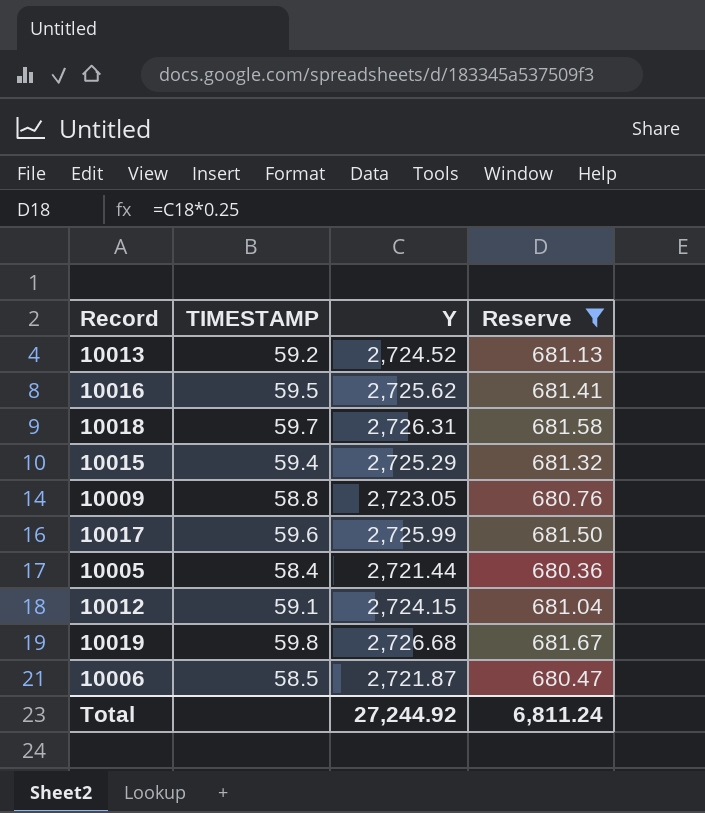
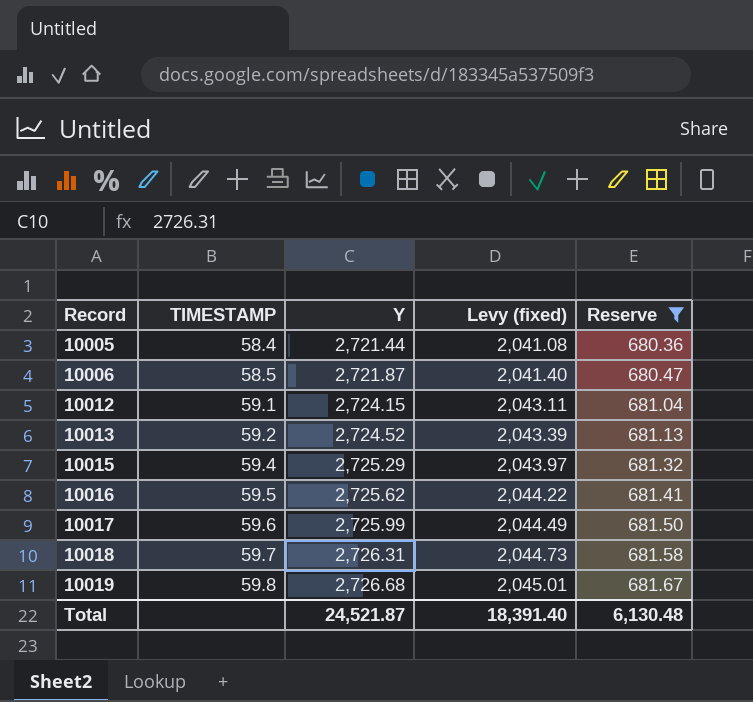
row order: none -> Record ascending
column Levy (fixed) | formula: none -> [Y] * 0.75
row 10009: 58.8 | 2,723.05 | 680.76 -> none
Total | Y: 27,244.92 -> 24,521.87
Total | Reserve: 6,811.24 -> 6,130.48

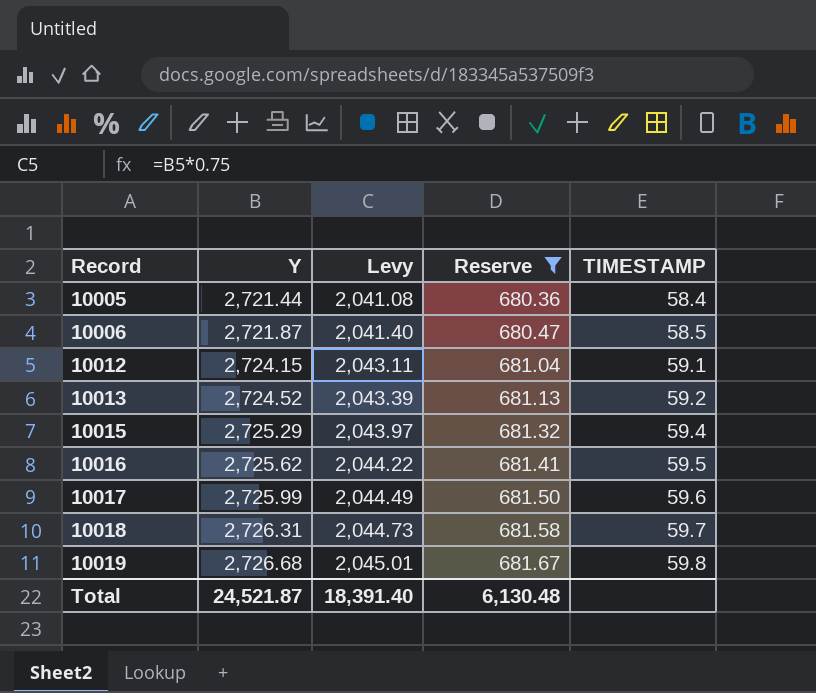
column name: Levy (fixed) -> Levy
column TIMESTAMP | position: 2 -> 5

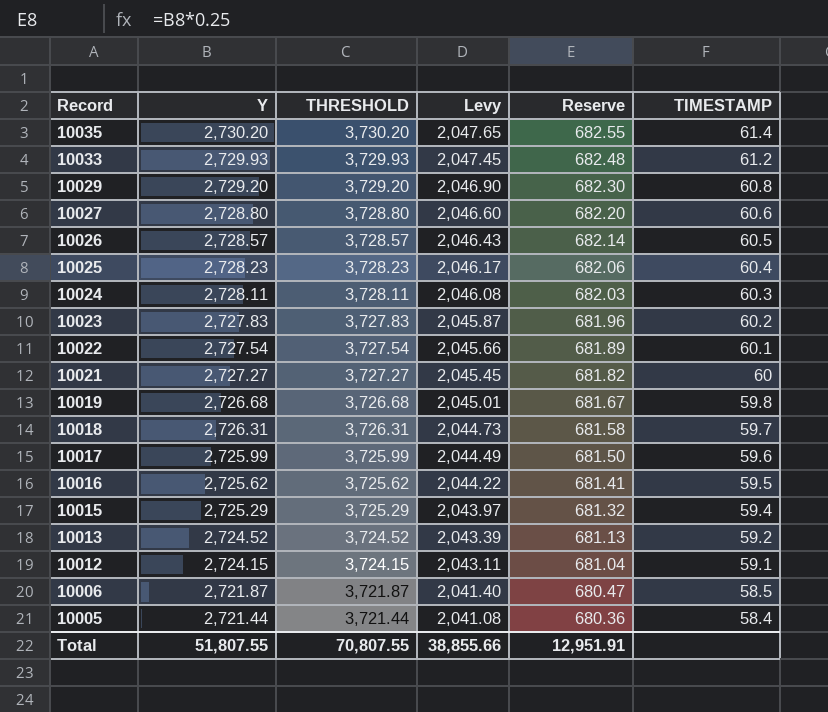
filter: Reserve <= 681.67 -> none
row order: Record ascending -> Record descending
column THRESHOLD | formula: none -> [Y] + 1000
Total | Y: 24,521.87 -> 51,807.55
Total | Levy: 18,391.40 -> 38,855.66
Total | Reserve: 6,130.48 -> 12,951.91

